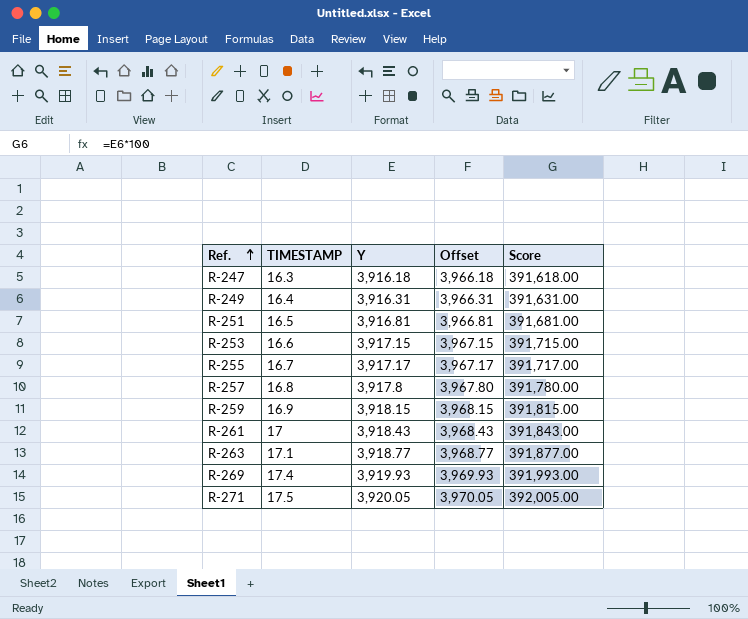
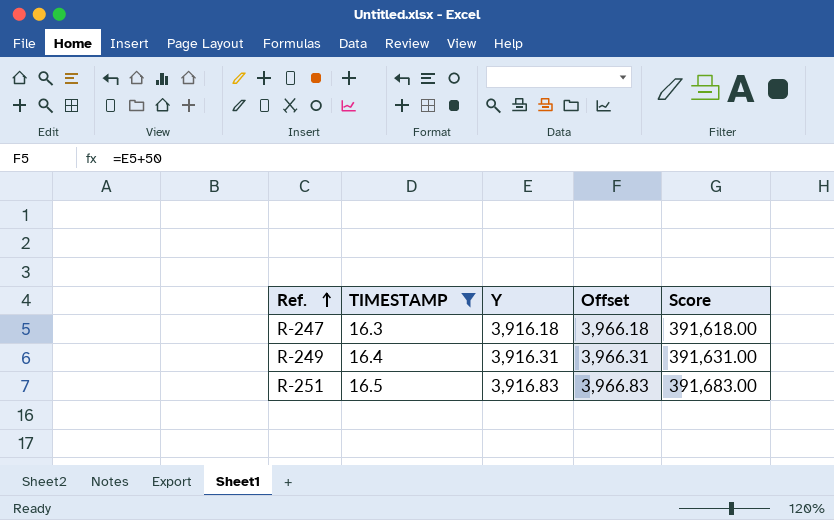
filter: none -> TIMESTAMP <= 16.5
R-251 | Y: 3,916.81 -> 3,916.83
R-251 | Offset: 3,966.81 -> 3,966.83
R-251 | Score: 391,681.00 -> 391,683.00

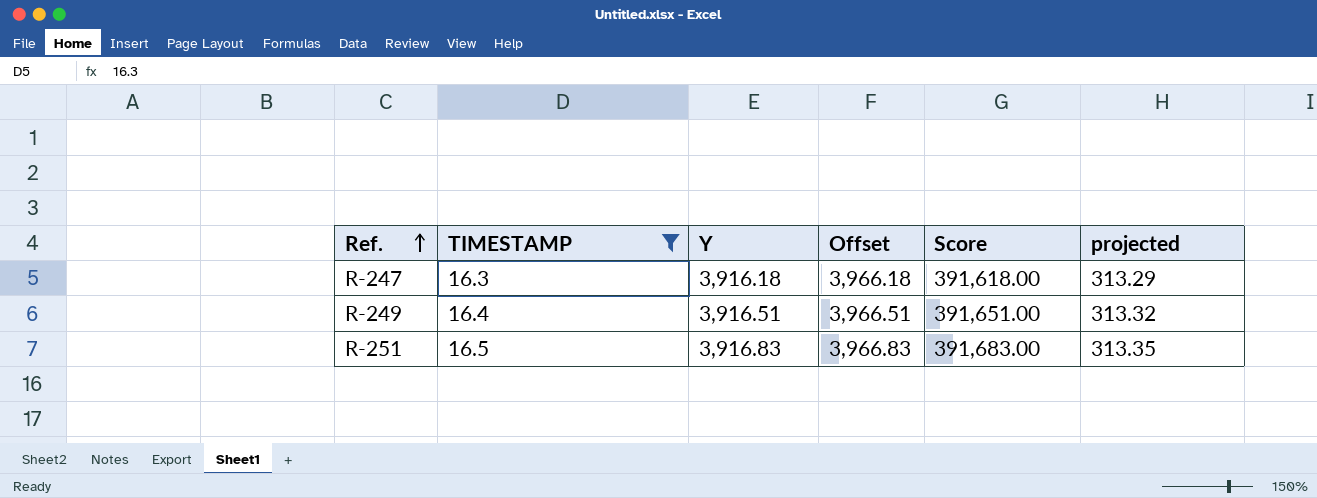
column projected | formula: none -> [Y] * 0.08
R-249 | Y: 3,916.31 -> 3,916.51
R-249 | Offset: 3,966.31 -> 3,966.51
R-249 | Score: 391,631.00 -> 391,651.00

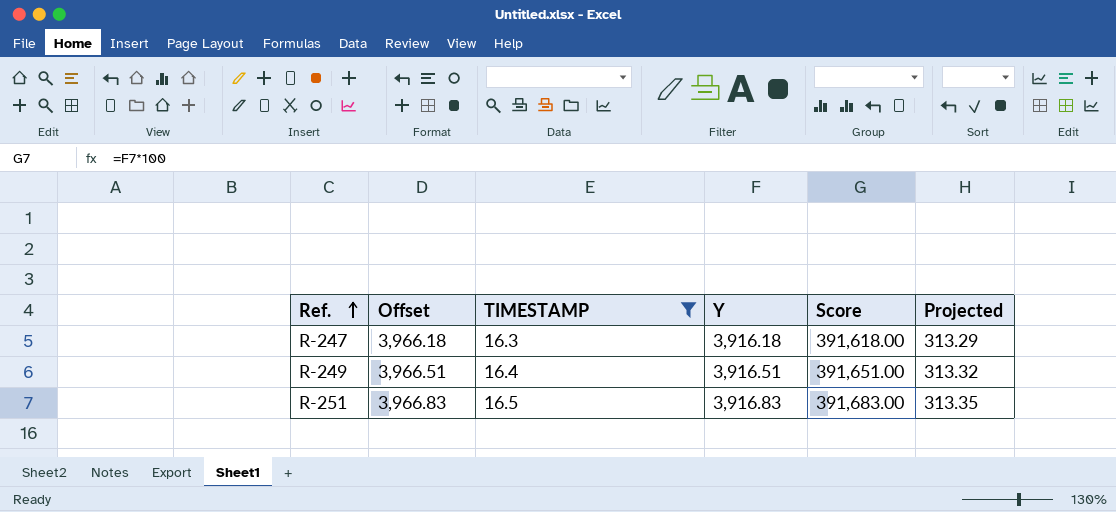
column Offset | position: 4 -> 2
column name: projected -> Projected

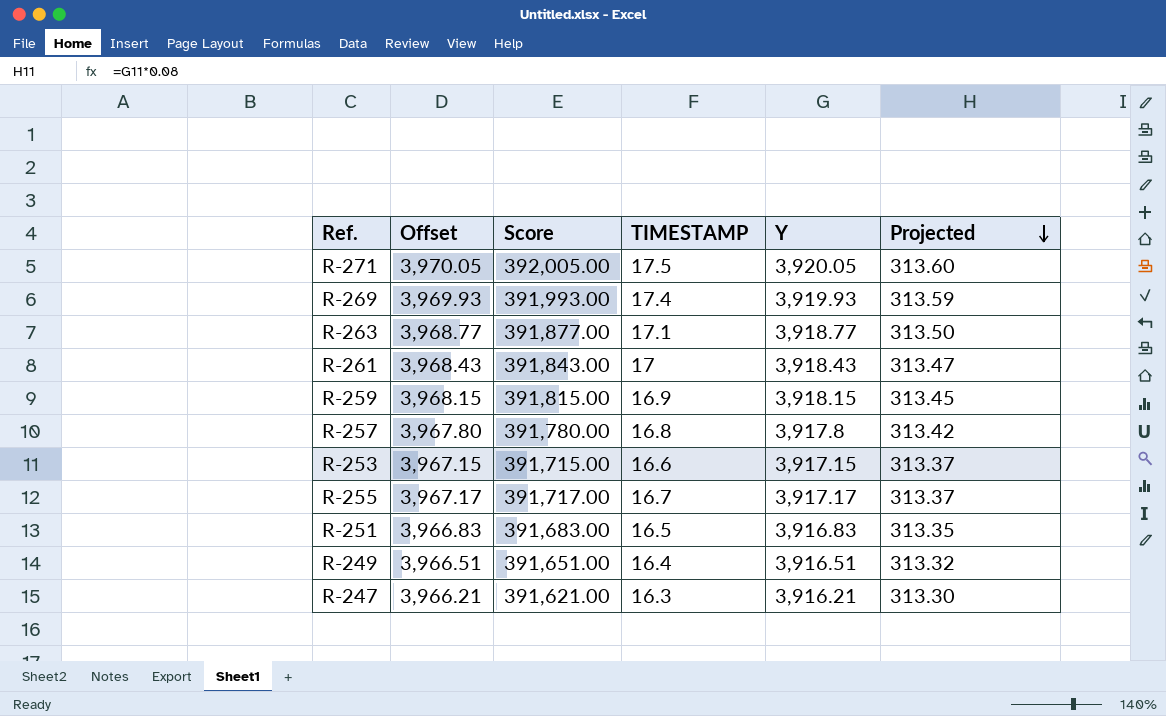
filter: TIMESTAMP <= 16.5 -> none
row order: Ref. ascending -> Projected descending
column Score | position: 5 -> 3
R-247 | Offset: 3,966.18 -> 3,966.21
R-247 | Score: 391,618.00 -> 391,621.00
R-247 | Y: 3,916.18 -> 3,916.21
R-247 | Projected: 313.29 -> 313.30

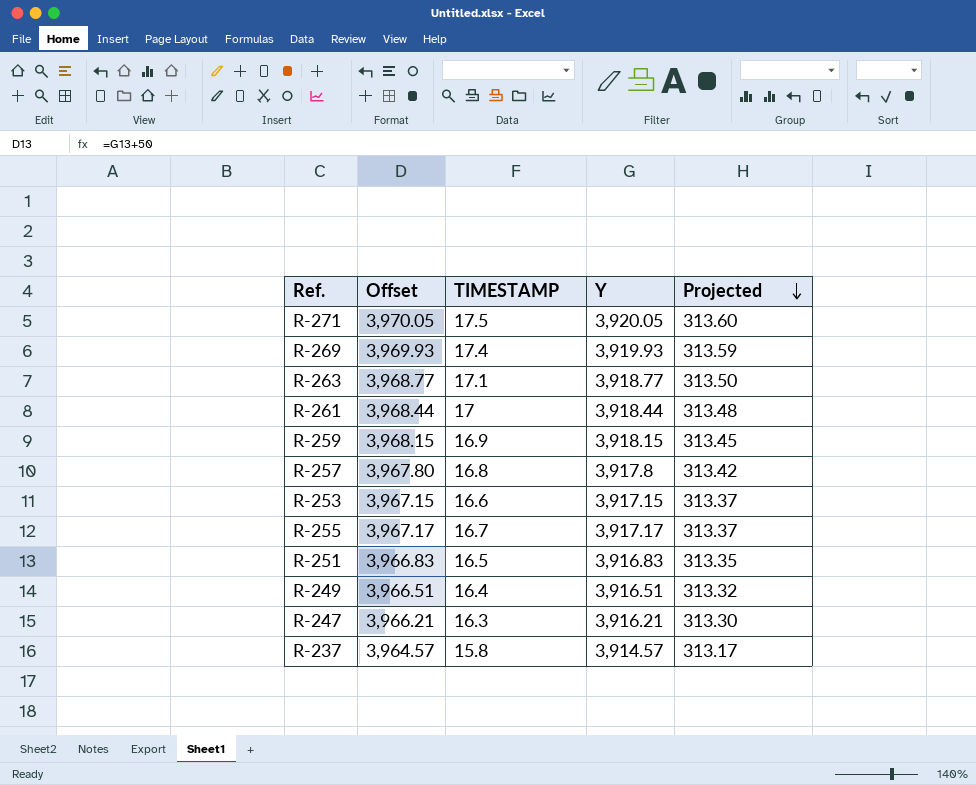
column Score | formula: [Y] * 100 -> none
R-261 | Offset: 3,968.43 -> 3,968.44
R-261 | Y: 3,918.43 -> 3,918.44
R-261 | Projected: 313.47 -> 313.48
row R-237: none -> 3,964.57 | 15.8 | 3,914.57 | 313.17

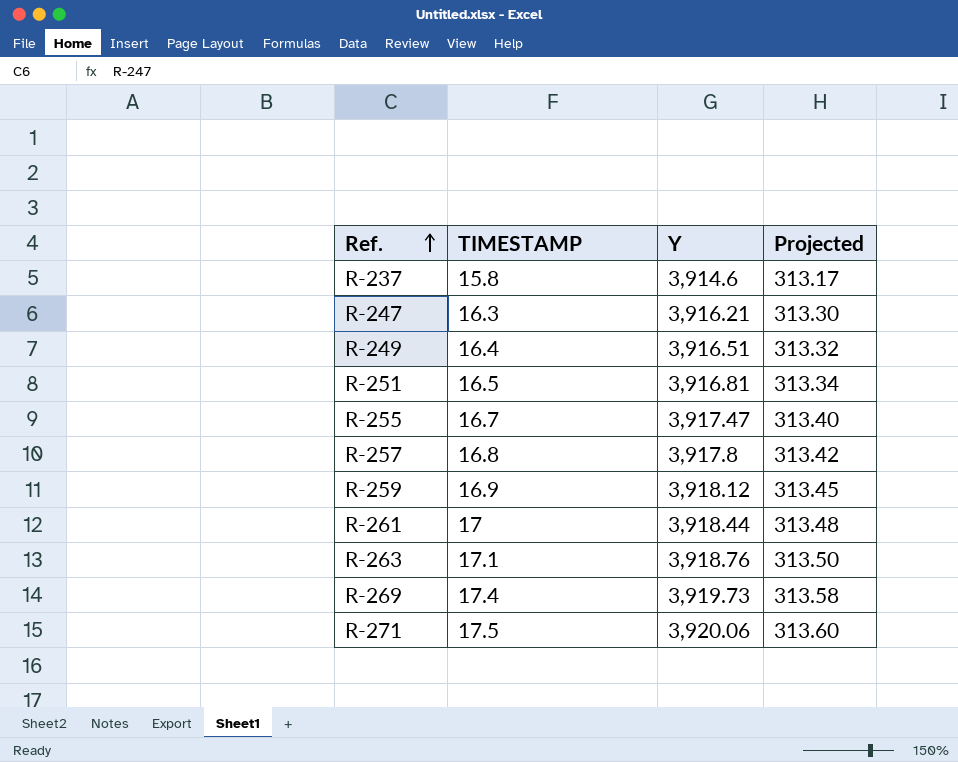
row order: Projected descending -> Ref. ascending
column Offset | formula: [Y] + 50 -> none
row R-253: 3,967.15 | 16.6 | 3,917.15 | 313.37 -> none
R-237 | Y: 3,914.57 -> 3,914.6
R-251 | Y: 3,916.83 -> 3,916.81
R-251 | Projected: 313.35 -> 313.34
R-255 | Y: 3,917.17 -> 3,917.47
R-255 | Projected: 313.37 -> 313.40
R-259 | Y: 3,918.15 -> 3,918.12
R-263 | Y: 3,918.77 -> 3,918.76
R-269 | Y: 3,919.93 -> 3,919.73
R-269 | Projected: 313.59 -> 313.58
R-271 | Y: 3,920.05 -> 3,920.06

